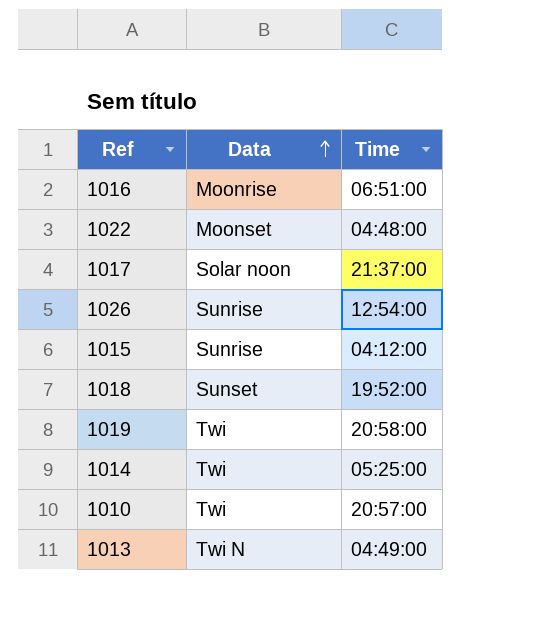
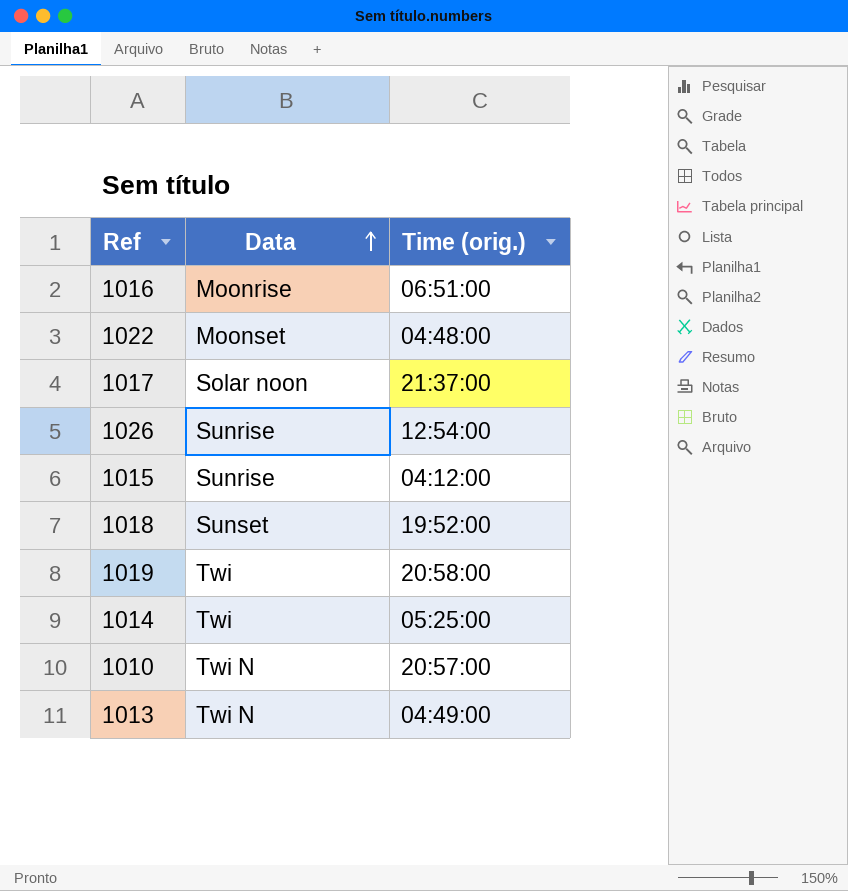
column name: Time -> Time (orig.)
1010 | Data: Twi -> Twi N

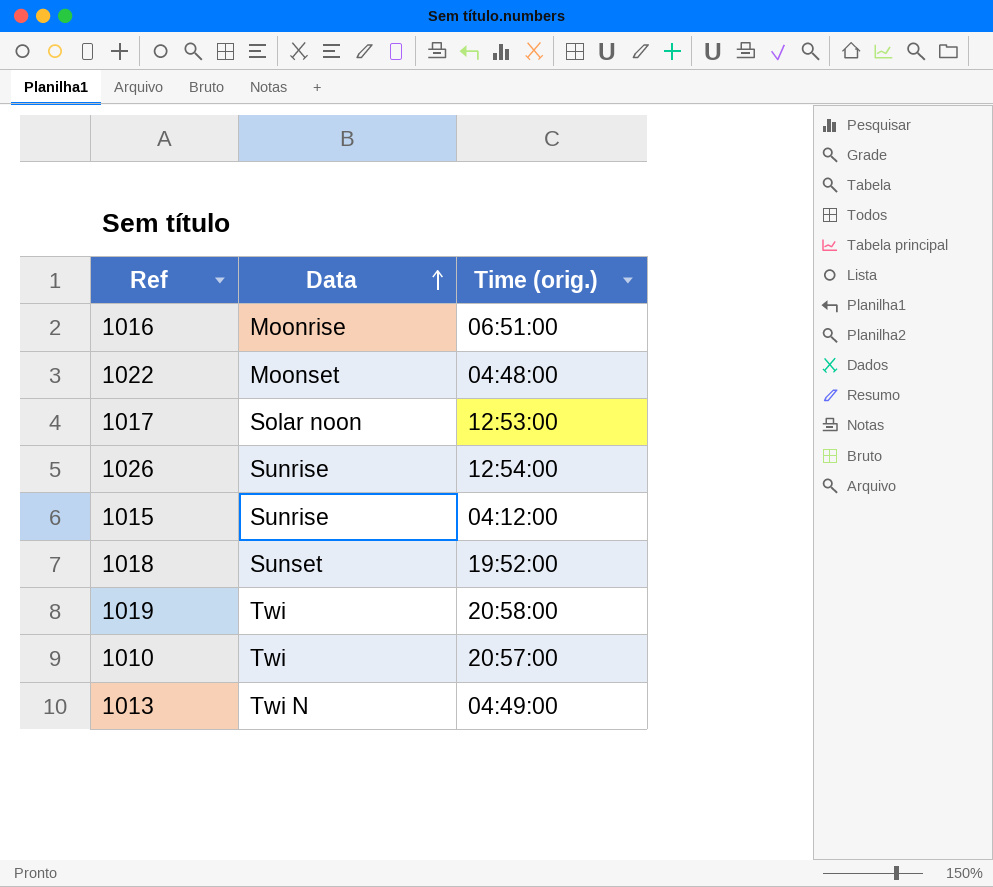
row 1014: Twi | 05:25:00 -> none
1017 | Time (orig.): 21:37:00 -> 12:53:00
1010 | Data: Twi N -> Twi

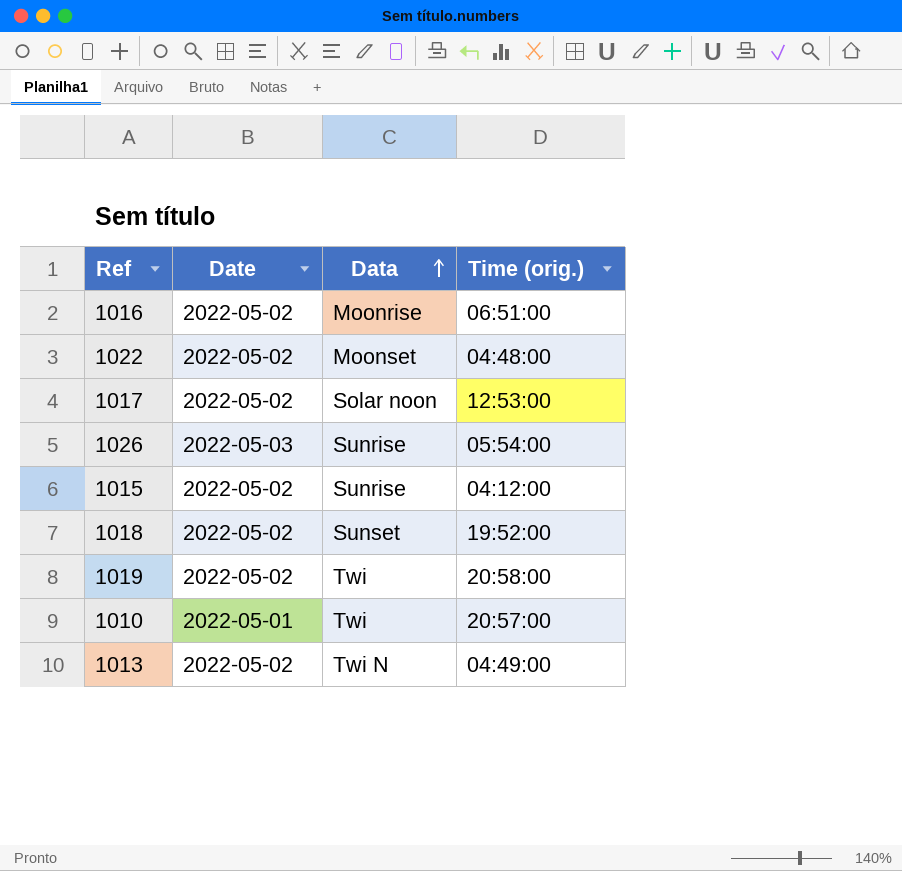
column Date | position: none -> 2
1026 | Time (orig.): 12:54:00 -> 05:54:00

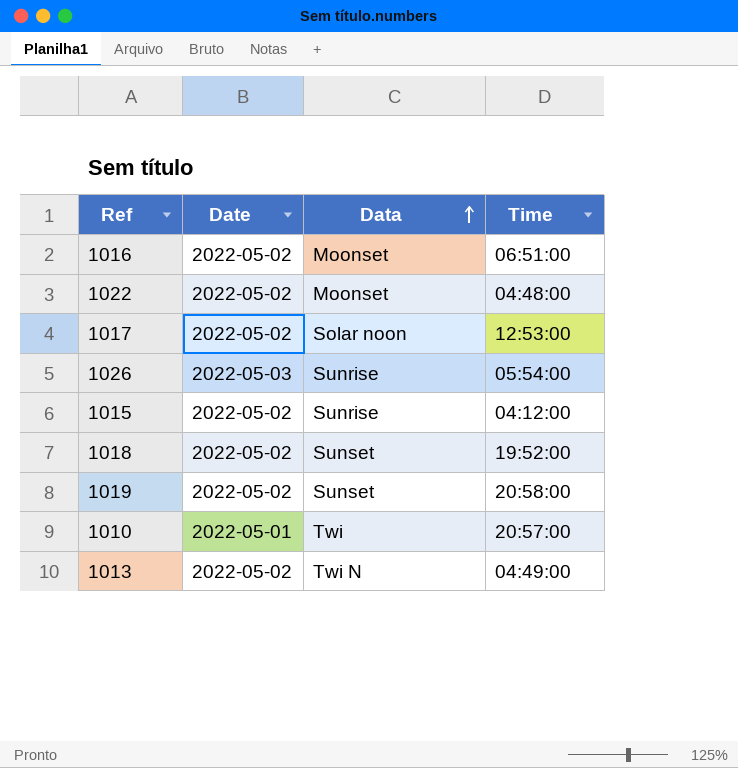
column name: Time (orig.) -> Time
1016 | Data: Moonrise -> Moonset
1019 | Data: Twi -> Sunset

